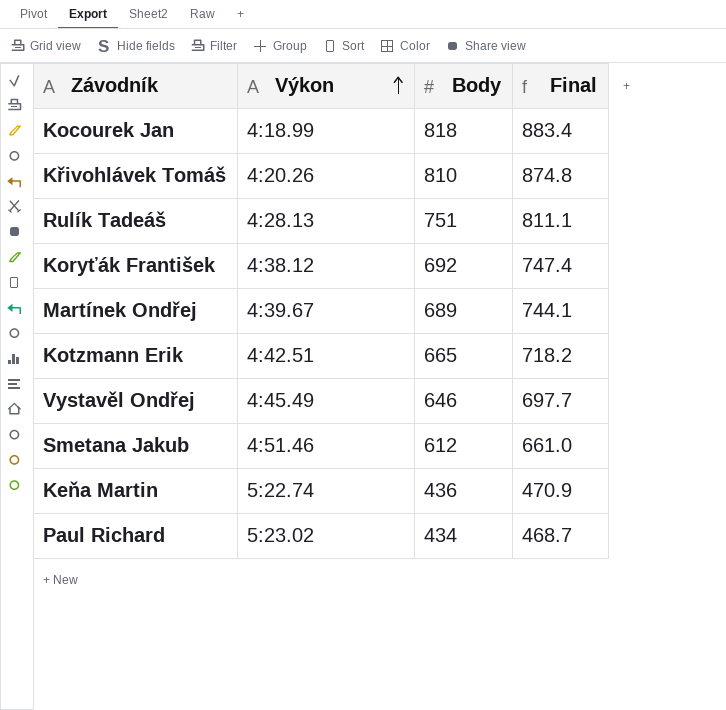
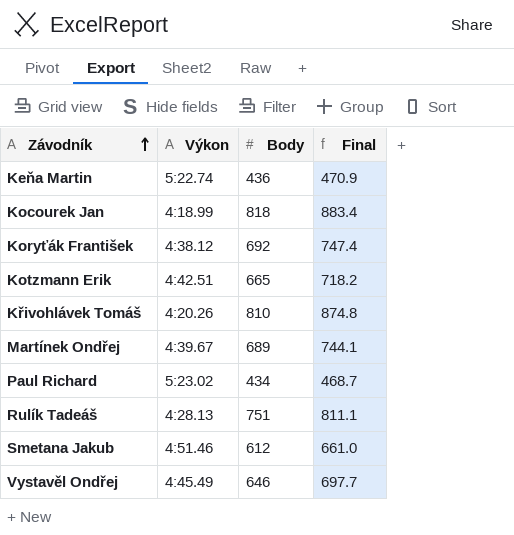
row order: Výkon ascending -> Závodník ascending

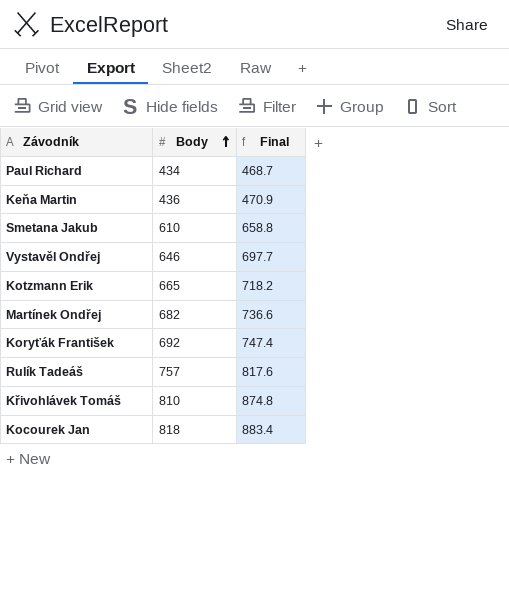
row order: Závodník ascending -> Body ascending
column Výkon | position: 2 -> none
Smetana Jakub | Body: 612 -> 610
Smetana Jakub | Final: 661.0 -> 658.8
Martínek Ondřej | Body: 689 -> 682
Martínek Ondřej | Final: 744.1 -> 736.6
Rulík Tadeáš | Body: 751 -> 757
Rulík Tadeáš | Final: 811.1 -> 817.6

